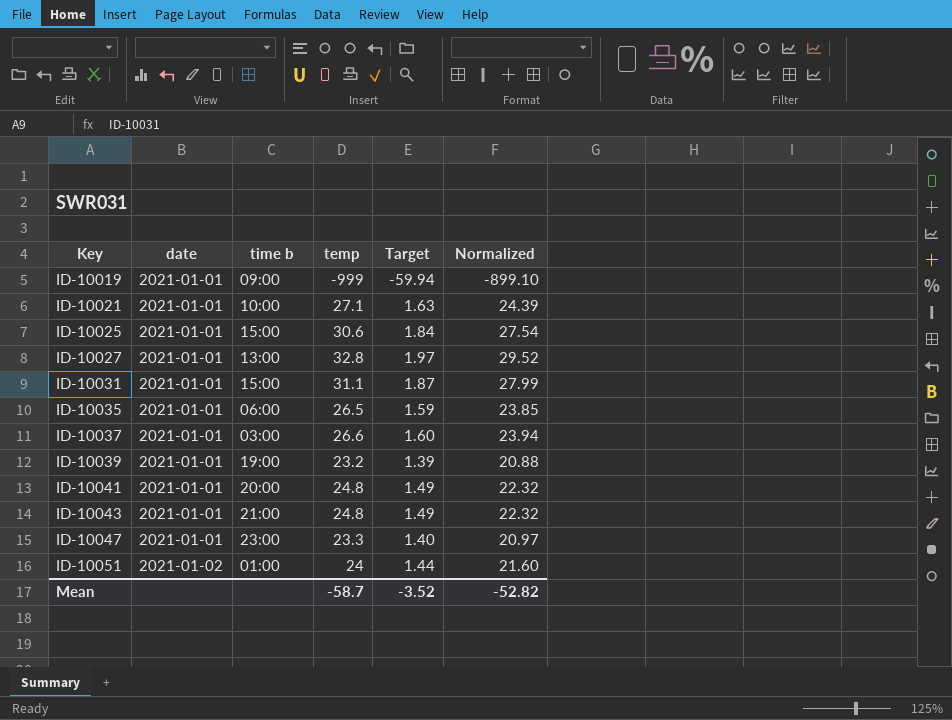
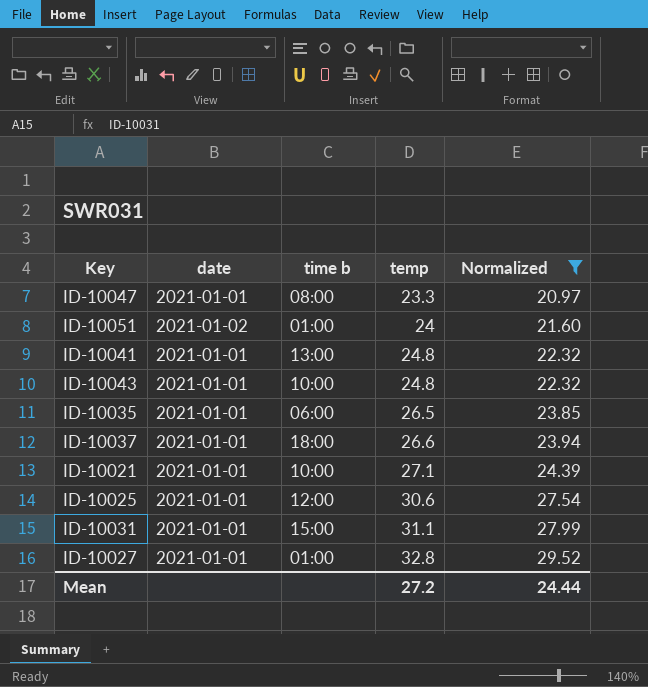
filter: none -> Normalized >= 20.97
row order: Key ascending -> temp ascending
column Target | formula: [temp] * 0.06 -> none
ID-10047 | time b: 23:00 -> 08:00
ID-10041 | time b: 20:00 -> 13:00
ID-10043 | time b: 21:00 -> 10:00
ID-10037 | time b: 03:00 -> 18:00
ID-10025 | time b: 15:00 -> 12:00
ID-10027 | time b: 13:00 -> 01:00
Mean | temp: -58.7 -> 27.2
Mean | Normalized: -52.82 -> 24.44

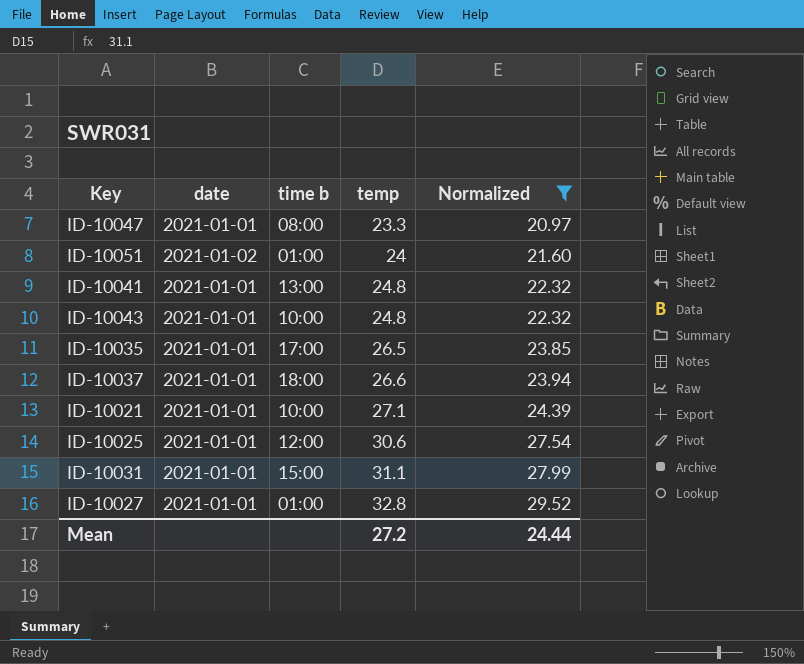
ID-10035 | time b: 06:00 -> 17:00

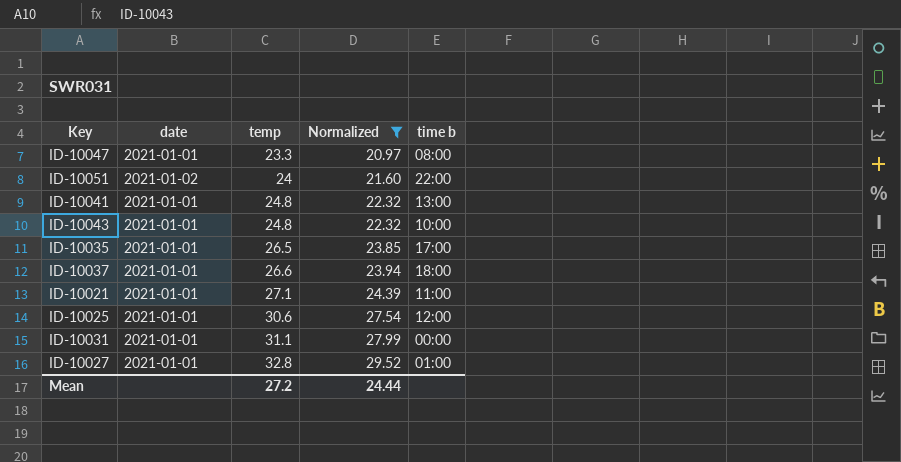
column time b | position: 3 -> 5
ID-10051 | time b: 01:00 -> 22:00
ID-10021 | time b: 10:00 -> 11:00
ID-10031 | time b: 15:00 -> 00:00

